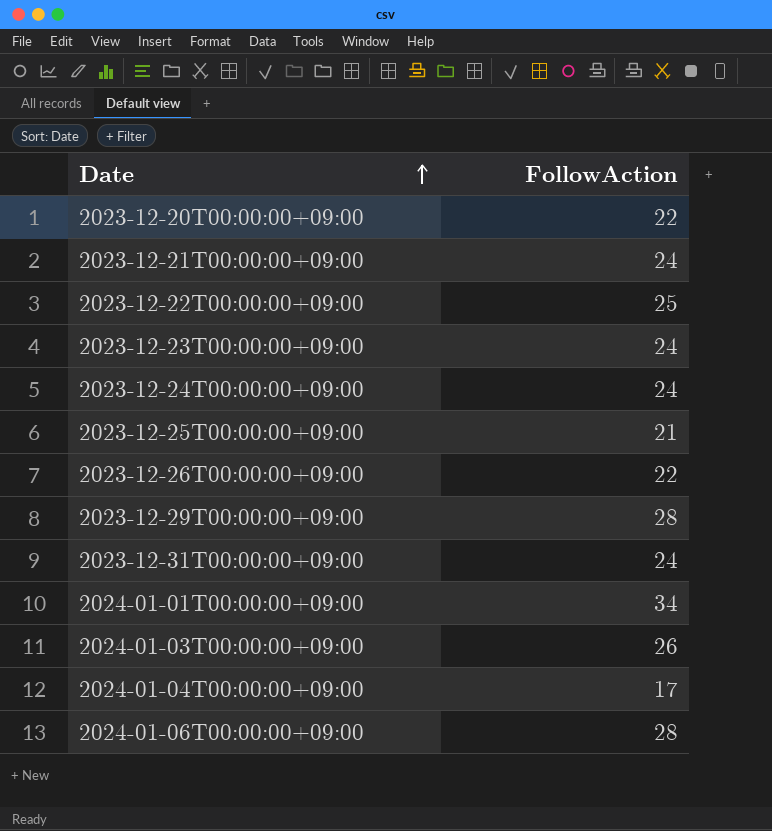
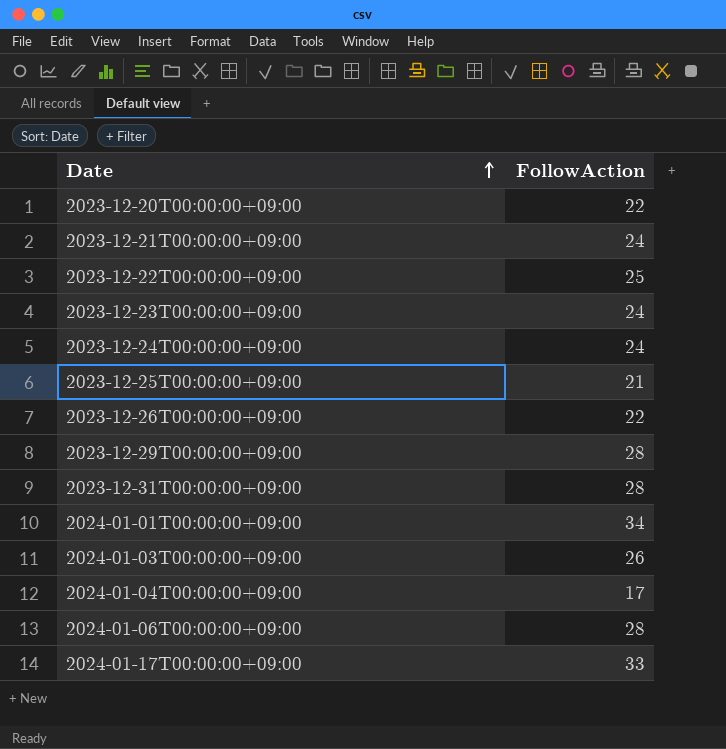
2023-12-31T00:00:00+09:00 | FollowAction: 24 -> 28
row 2024-01-17T00:00:00+09:00: none -> 33

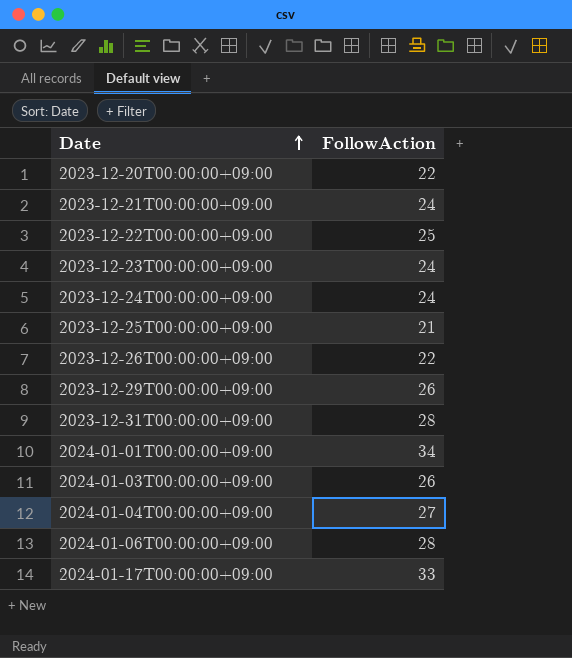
2023-12-29T00:00:00+09:00 | FollowAction: 28 -> 26
2024-01-04T00:00:00+09:00 | FollowAction: 17 -> 27

